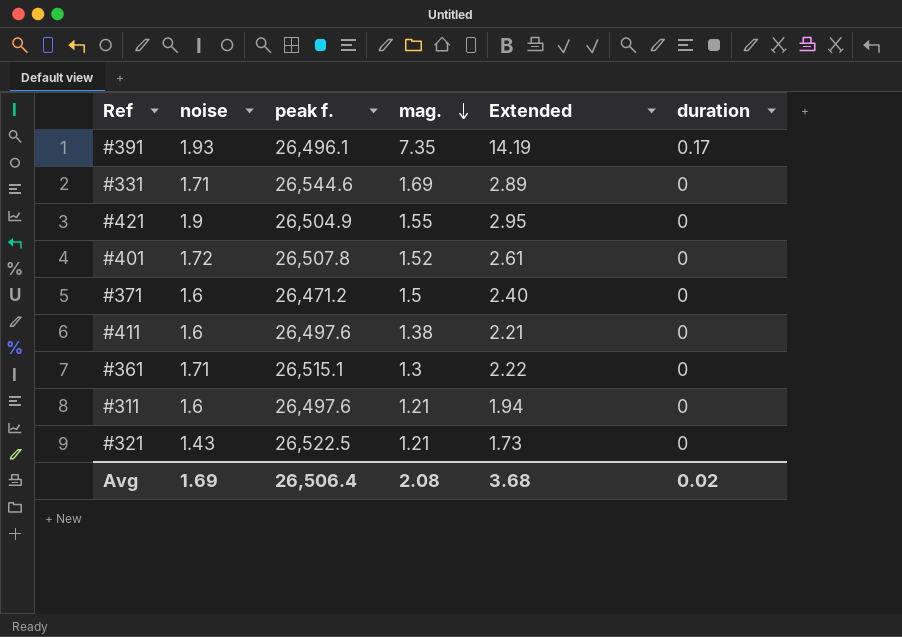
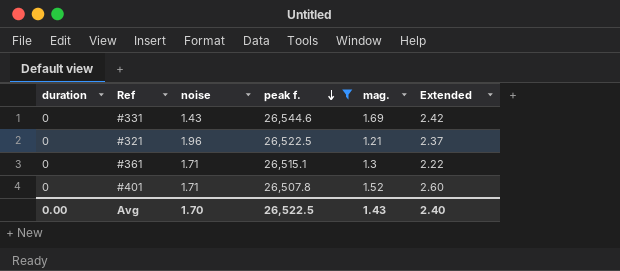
filter: none -> peak f. >= 26,507.8
row order: mag. descending -> peak f. descending
column duration | position: 6 -> 1
#331 | noise: 1.71 -> 1.43
#331 | Extended: 2.89 -> 2.42
#321 | noise: 1.43 -> 1.96
#321 | Extended: 1.73 -> 2.37
#401 | noise: 1.72 -> 1.71
#401 | Extended: 2.61 -> 2.60
Avg | duration: 0.02 -> 0.00
Avg | noise: 1.69 -> 1.70
Avg | peak f.: 26,506.4 -> 26,522.5
Avg | mag.: 2.08 -> 1.43
Avg | Extended: 3.68 -> 2.40

